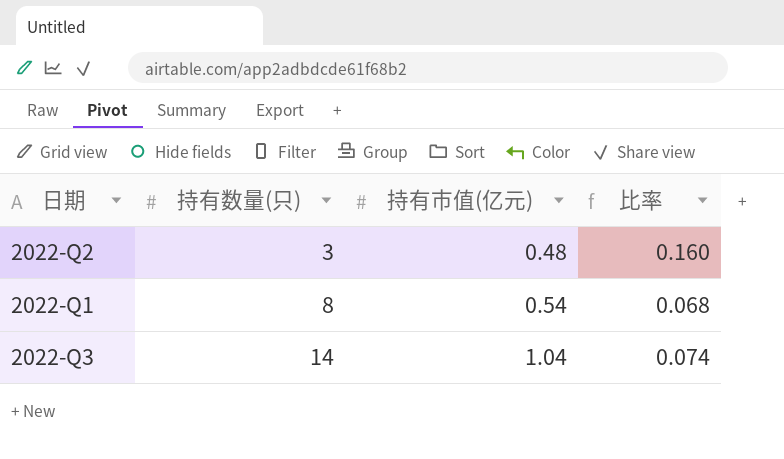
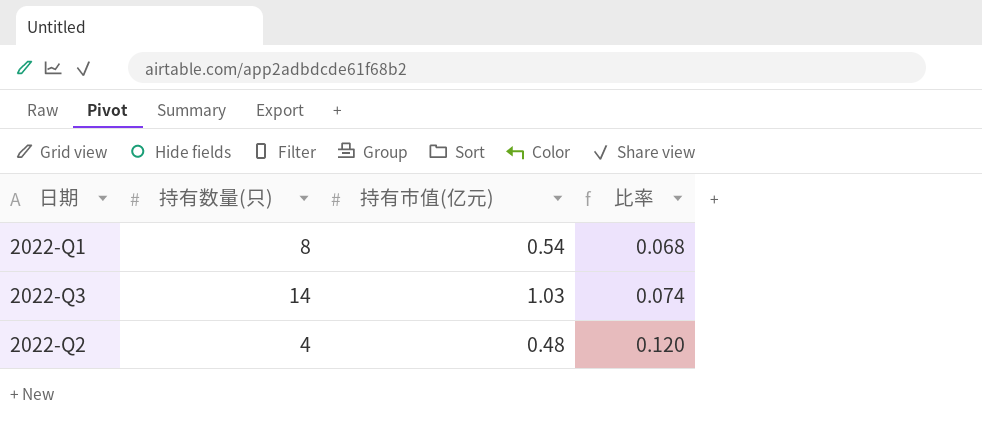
row order: 持有数量(只) ascending -> 比率 ascending
2022-Q3 | 持有市值(亿元): 1.04 -> 1.03
2022-Q2 | 持有数量(只): 3 -> 4
2022-Q2 | 比率: 0.160 -> 0.120

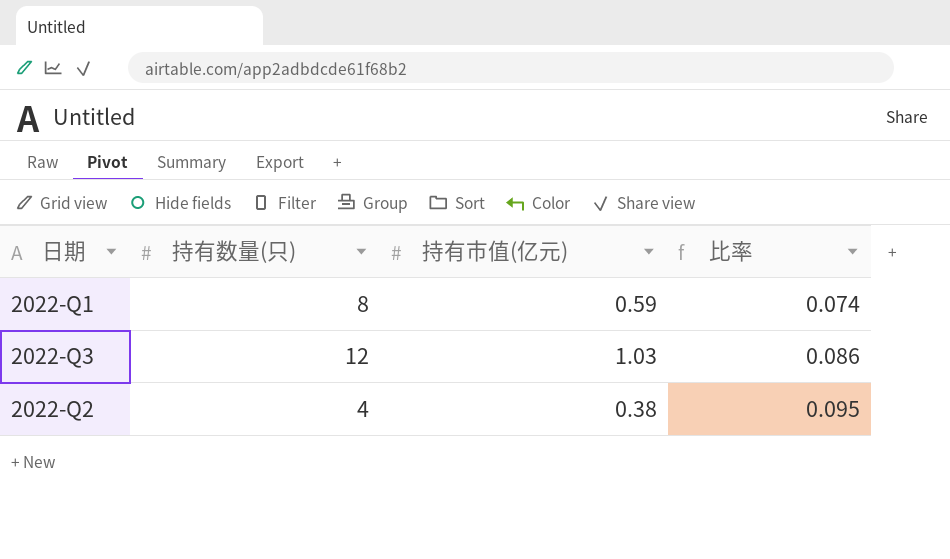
2022-Q1 | 持有市值(亿元): 0.54 -> 0.59
2022-Q1 | 比率: 0.068 -> 0.074
2022-Q3 | 持有数量(只): 14 -> 12
2022-Q3 | 比率: 0.074 -> 0.086
2022-Q2 | 持有市值(亿元): 0.48 -> 0.38
2022-Q2 | 比率: 0.120 -> 0.095

